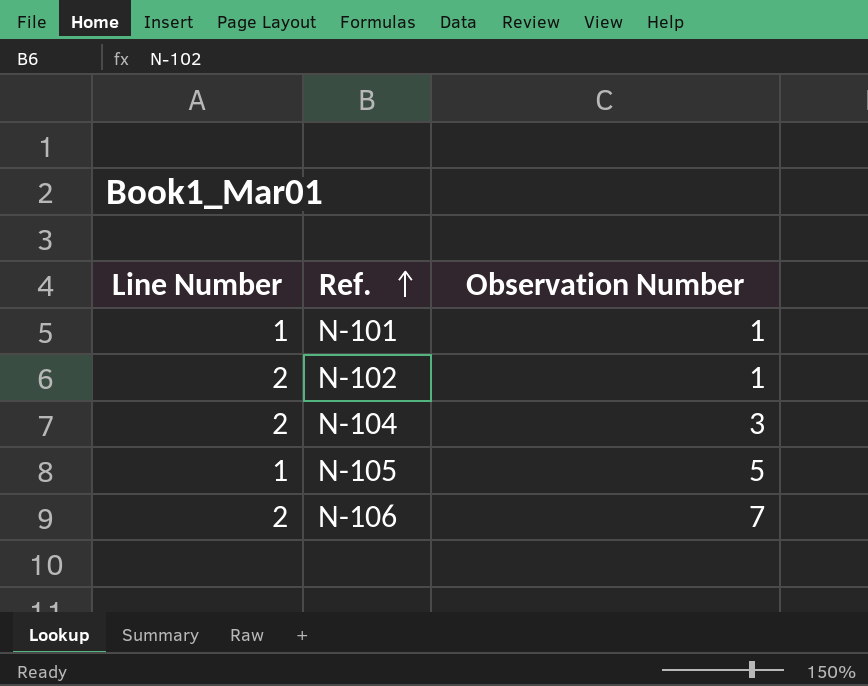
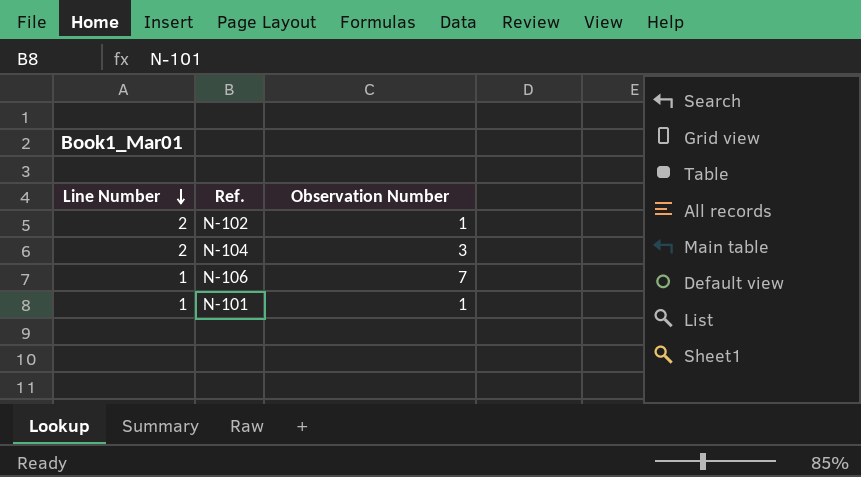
row order: Ref. ascending -> Line Number descending
row N-105: 1 | 5 -> none
N-106 | Line Number: 2 -> 1

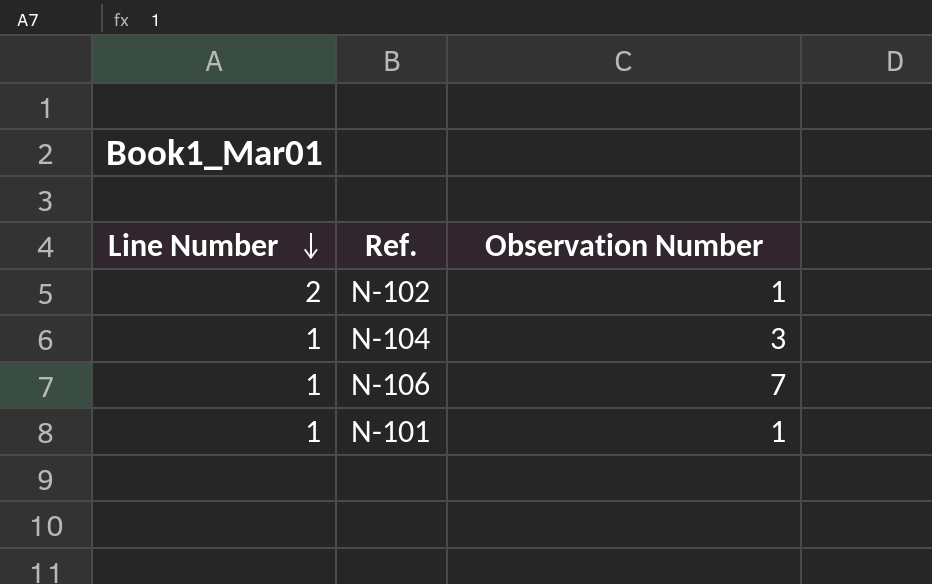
N-104 | Line Number: 2 -> 1

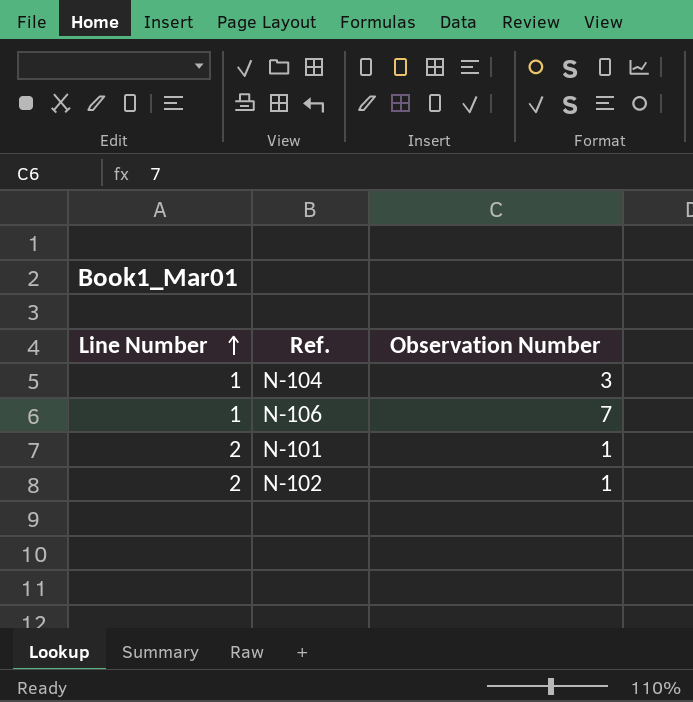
row order: Line Number descending -> Line Number ascending
N-101 | Line Number: 1 -> 2

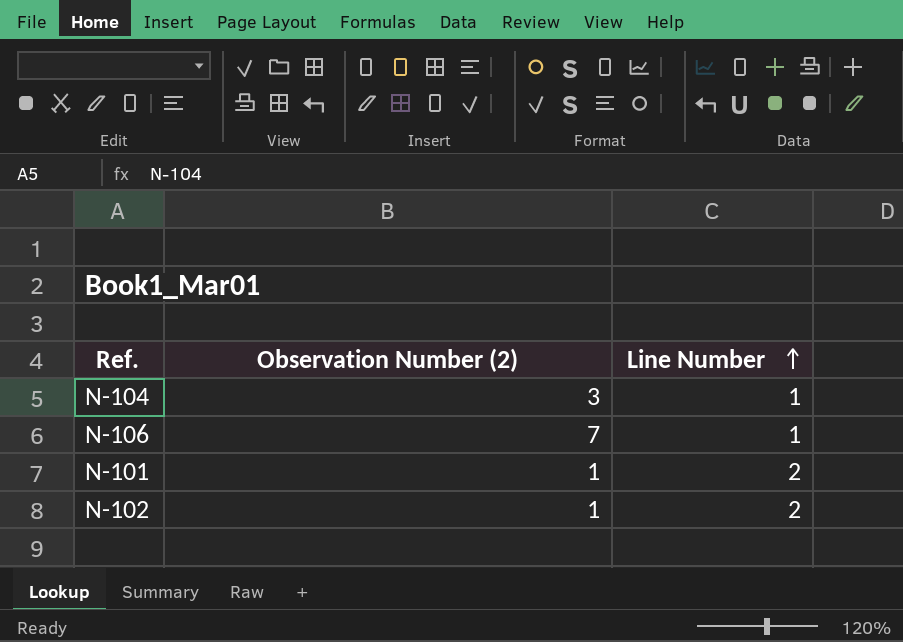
column name: Observation Number -> Observation Number (2)
column Line Number | position: 1 -> 3

